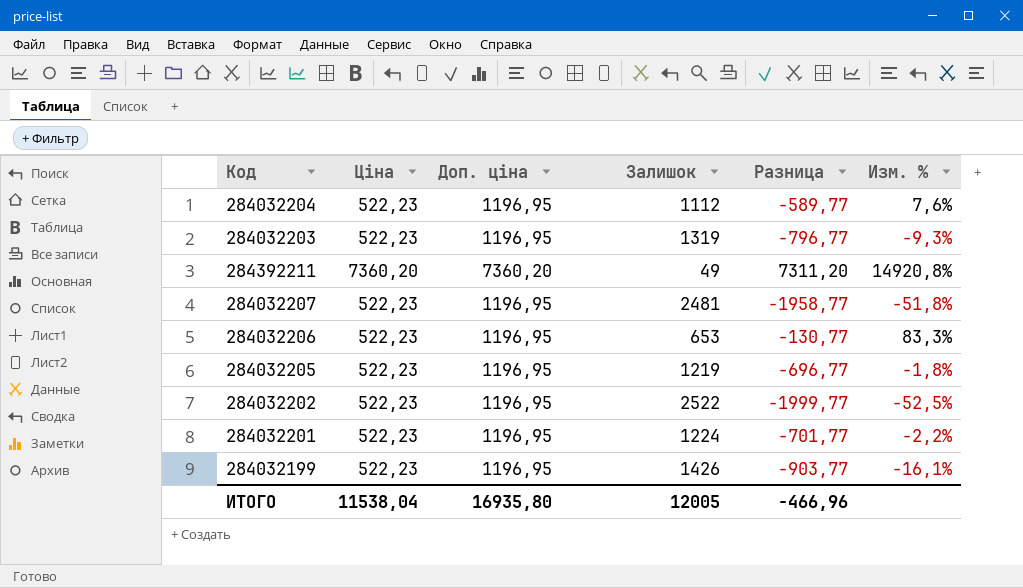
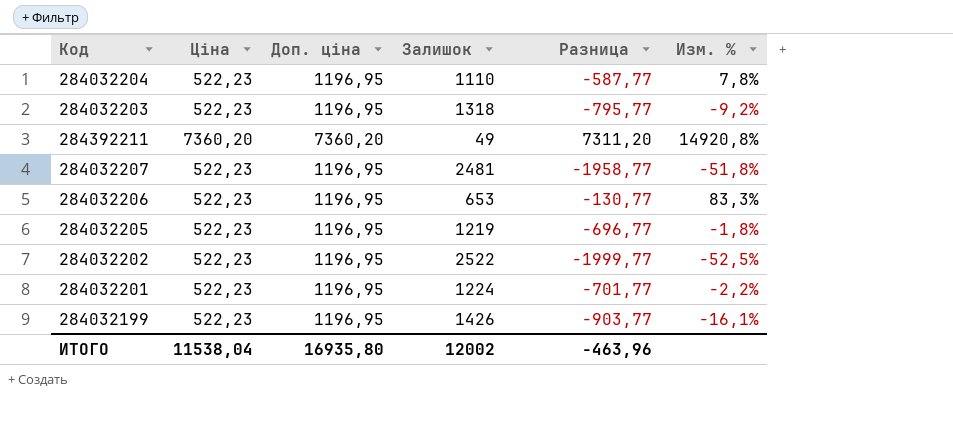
284032204 | Залишок: 1112 -> 1110
284032204 | Разница: -589,77 -> -587,77
284032204 | Изм. %: 7,6% -> 7,8%
284032203 | Залишок: 1319 -> 1318
284032203 | Разница: -796,77 -> -795,77
284032203 | Изм. %: -9,3% -> -9,2%
ИТОГО | Залишок: 12005 -> 12002
ИТОГО | Разница: -466,96 -> -463,96

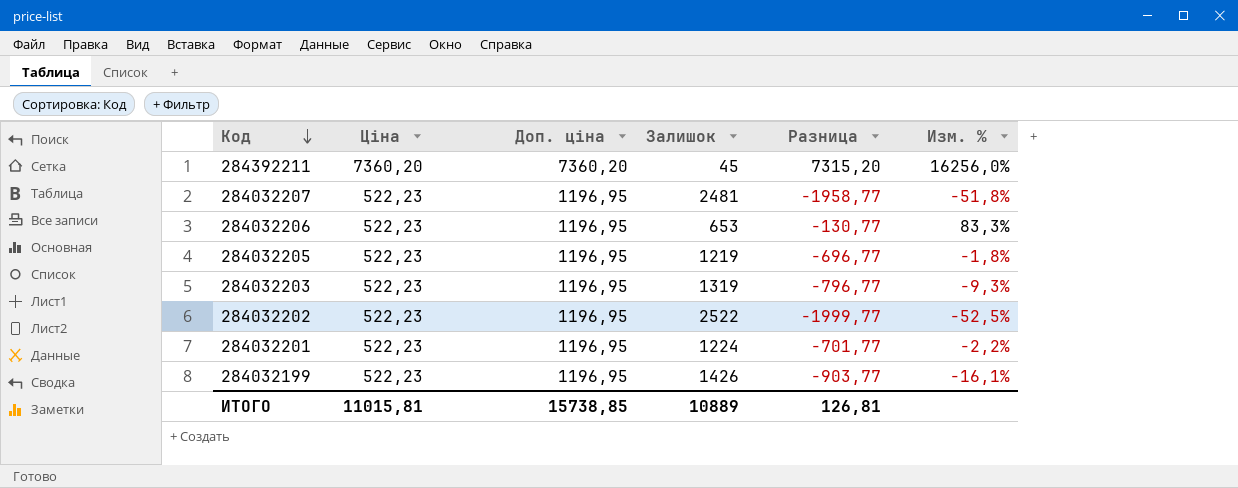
row order: none -> Код descending
row 284032204: 522,23 | 1196,95 | 1110 | -587,77 | 7,8% -> none
284392211 | Залишок: 49 -> 45
284392211 | Разница: 7311,20 -> 7315,20
284392211 | Изм. %: 14920,8% -> 16256,0%
284032203 | Залишок: 1318 -> 1319
284032203 | Разница: -795,77 -> -796,77
284032203 | Изм. %: -9,2% -> -9,3%
ИТОГО | Ціна: 11538,04 -> 11015,81
ИТОГО | Доп. ціна: 16935,80 -> 15738,85
ИТОГО | Залишок: 12002 -> 10889
ИТОГО | Разница: -463,96 -> 126,81

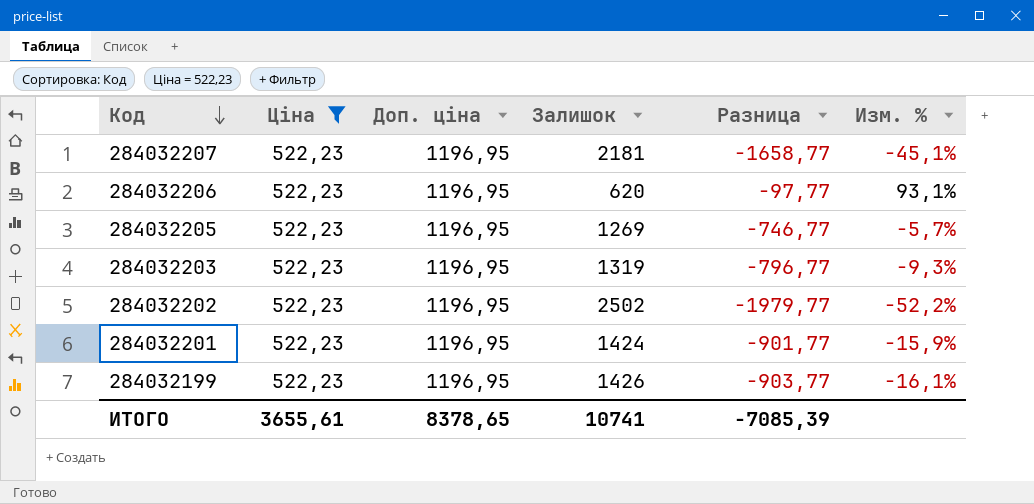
filter: none -> Ціна = 522,23
284032207 | Залишок: 2481 -> 2181
284032207 | Разница: -1958,77 -> -1658,77
284032207 | Изм. %: -51,8% -> -45,1%
284032206 | Залишок: 653 -> 620
284032206 | Разница: -130,77 -> -97,77
284032206 | Изм. %: 83,3% -> 93,1%
284032205 | Залишок: 1219 -> 1269
284032205 | Разница: -696,77 -> -746,77
284032205 | Изм. %: -1,8% -> -5,7%
284032202 | Залишок: 2522 -> 2502
284032202 | Разница: -1999,77 -> -1979,77
284032202 | Изм. %: -52,5% -> -52,2%
284032201 | Залишок: 1224 -> 1424
284032201 | Разница: -701,77 -> -901,77
284032201 | Изм. %: -2,2% -> -15,9%
ИТОГО | Ціна: 11015,81 -> 3655,61
ИТОГО | Доп. ціна: 15738,85 -> 8378,65
ИТОГО | Залишок: 10889 -> 10741
ИТОГО | Разница: 126,81 -> -7085,39

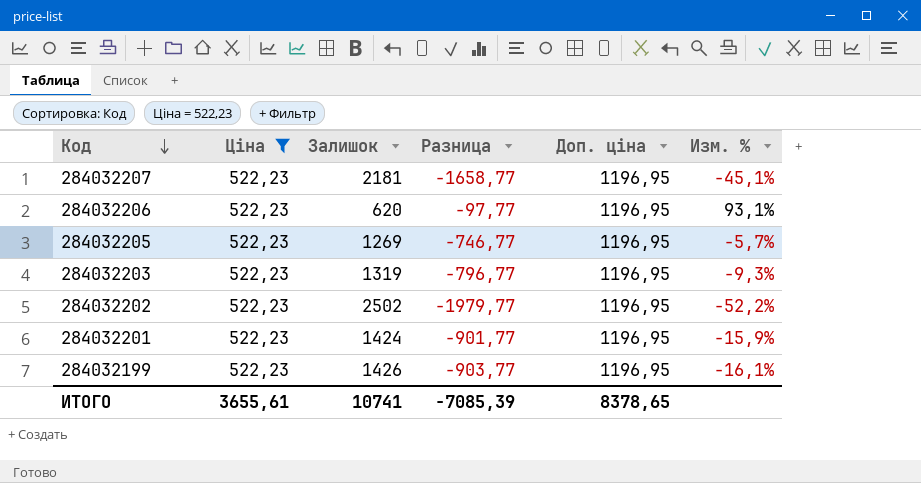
column Доп. ціна | position: 3 -> 5

